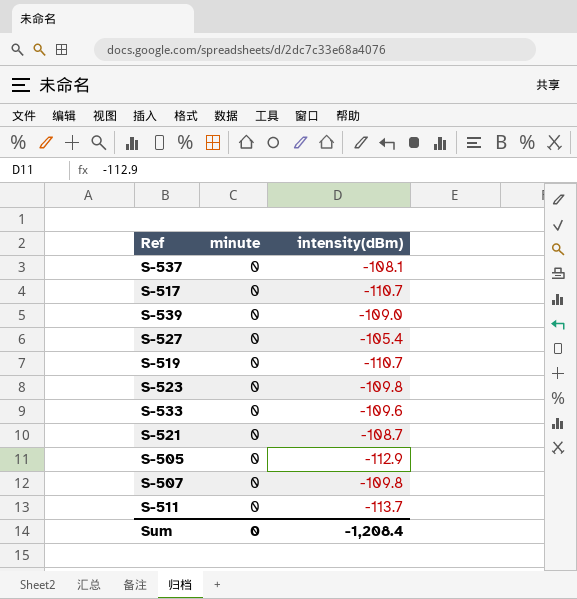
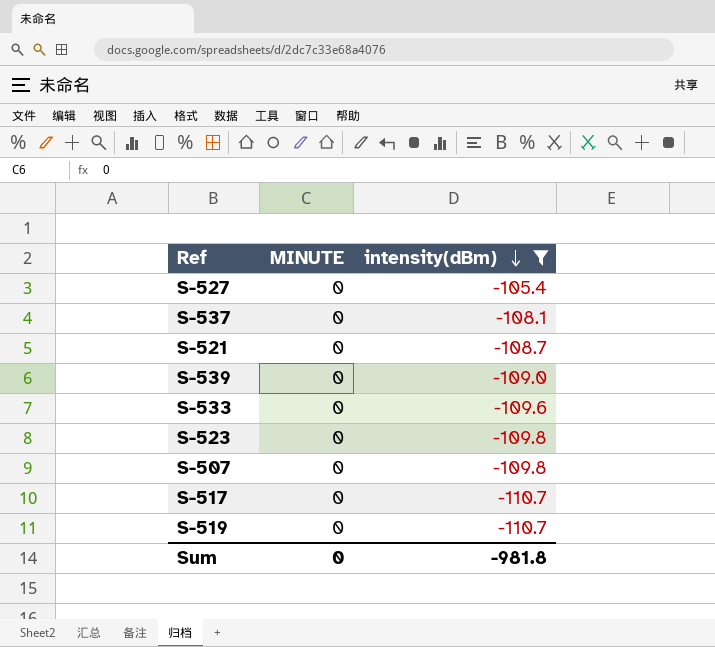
filter: none -> intensity(dBm) >= -110.7
row order: none -> intensity(dBm) descending
column name: minute -> MINUTE
Sum | intensity(dBm): -1,208.4 -> -981.8

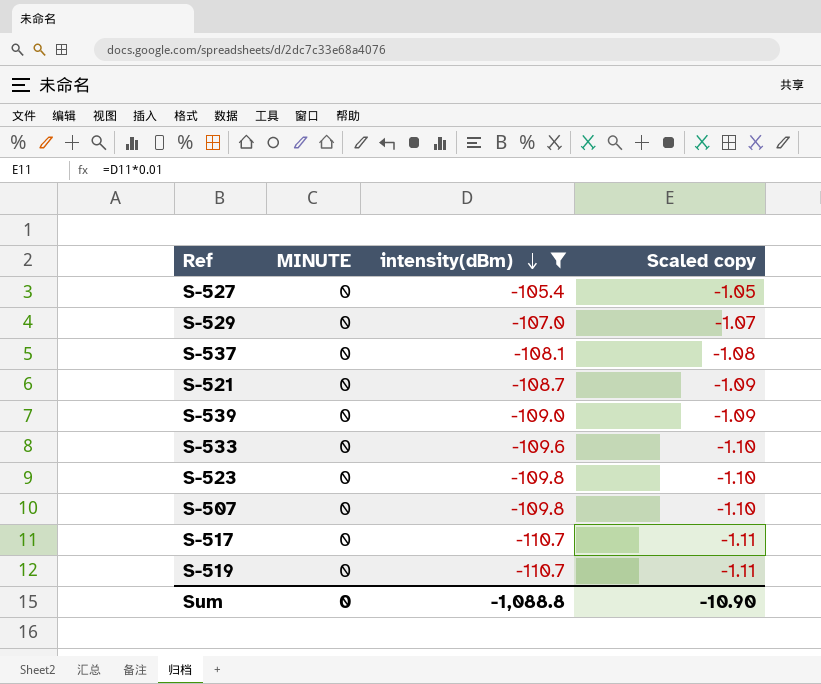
column Scaled copy | formula: none -> [intensity(dBm)] * 0.01
row S-529: none -> 0 | -107.0 | -1.07
Sum | intensity(dBm): -981.8 -> -1,088.8

